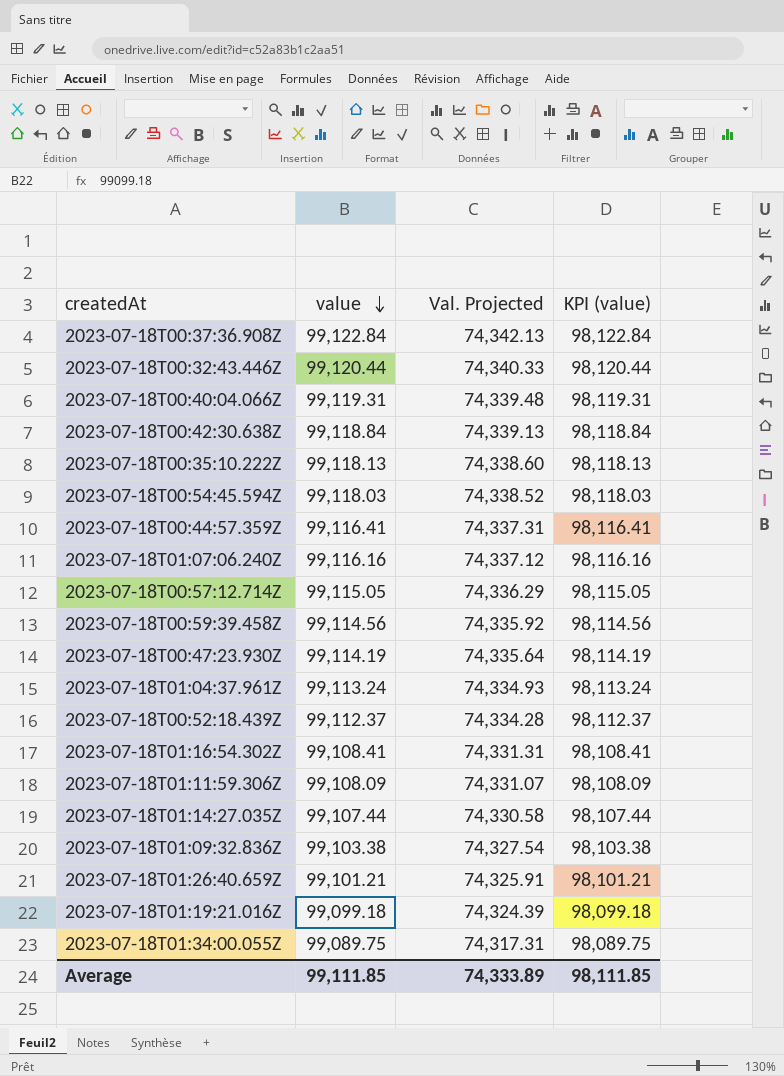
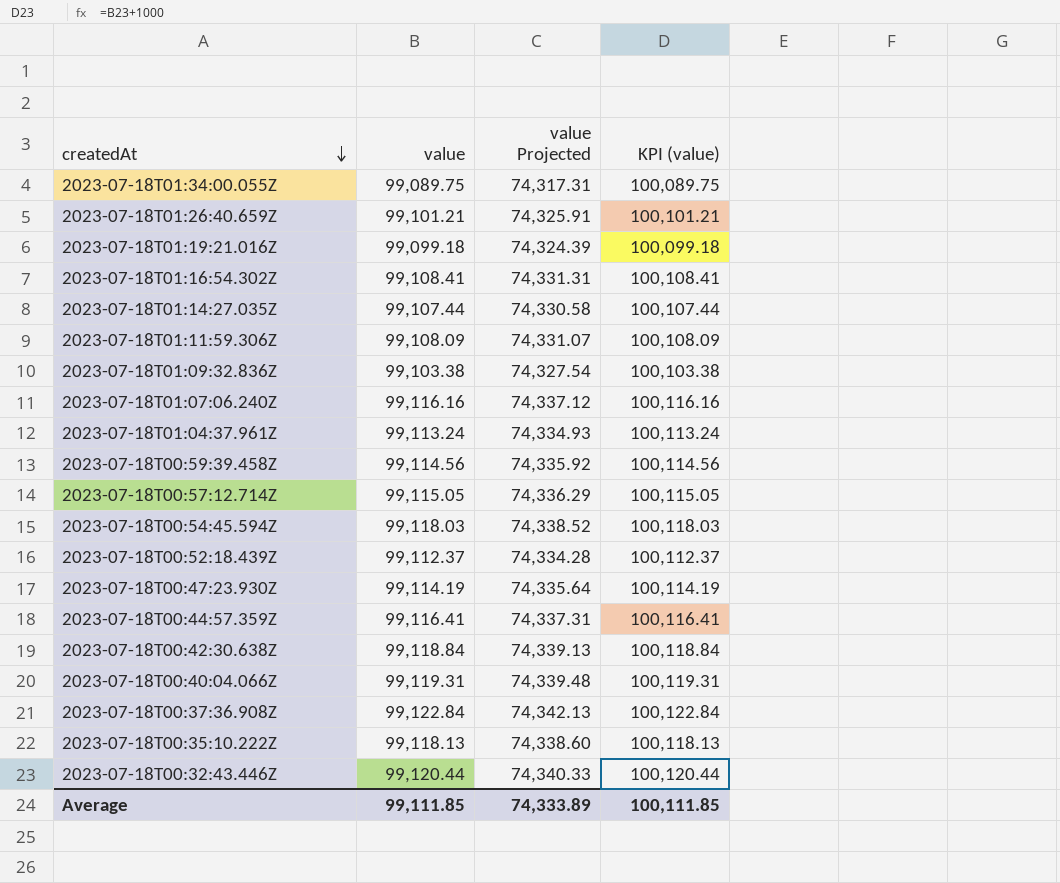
row order: value descending -> createdAt descending
column name: Val. Projected -> value Projected
column KPI (value) | formula: [value] - 1000 -> [value] + 1000
Average | KPI (value): 98,111.85 -> 100,111.85

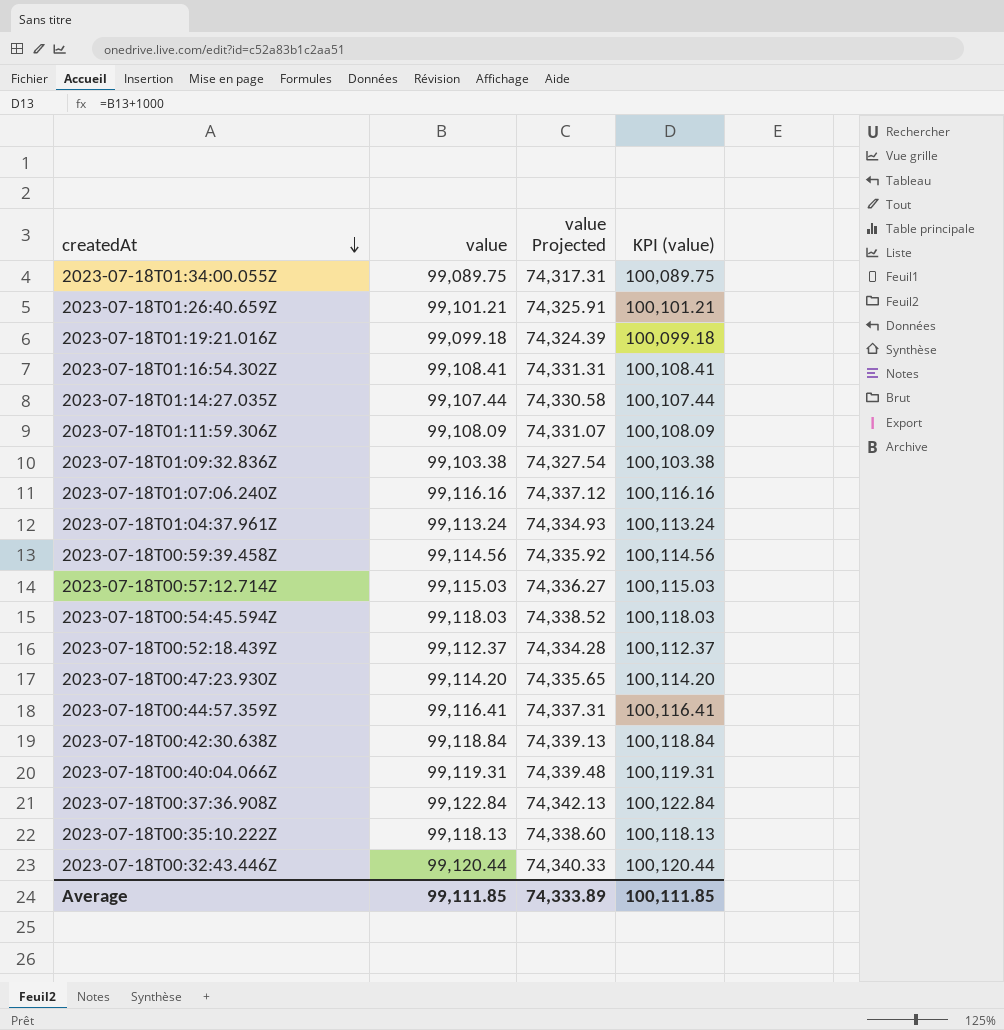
2023-07-18T00:57:12.714Z | value: 99,115.05 -> 99,115.03
2023-07-18T00:57:12.714Z | value Projected: 74,336.29 -> 74,336.27
2023-07-18T00:57:12.714Z | KPI (value): 100,115.05 -> 100,115.03
2023-07-18T00:47:23.930Z | value: 99,114.19 -> 99,114.20
2023-07-18T00:47:23.930Z | value Projected: 74,335.64 -> 74,335.65
2023-07-18T00:47:23.930Z | KPI (value): 100,114.19 -> 100,114.20

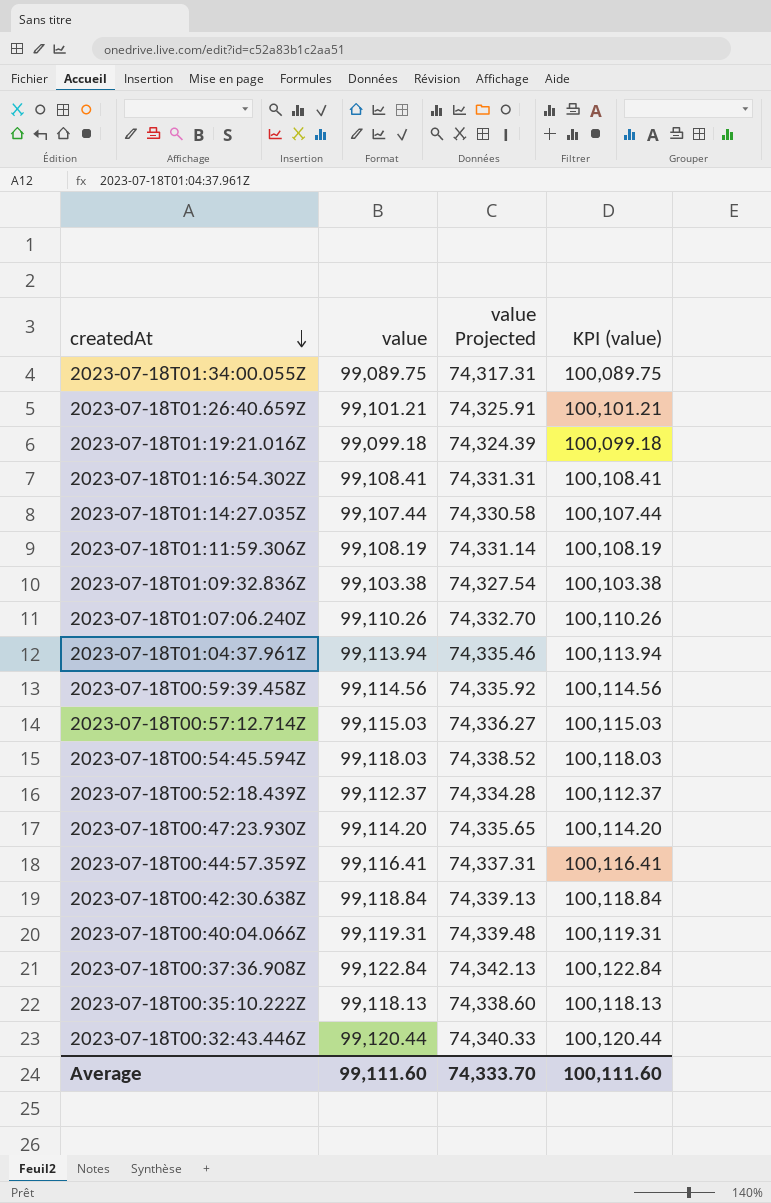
2023-07-18T01:11:59.306Z | value: 99,108.09 -> 99,108.19
2023-07-18T01:11:59.306Z | value Projected: 74,331.07 -> 74,331.14
2023-07-18T01:11:59.306Z | KPI (value): 100,108.09 -> 100,108.19
2023-07-18T01:07:06.240Z | value: 99,116.16 -> 99,110.26
2023-07-18T01:07:06.240Z | value Projected: 74,337.12 -> 74,332.70
2023-07-18T01:07:06.240Z | KPI (value): 100,116.16 -> 100,110.26
2023-07-18T01:04:37.961Z | value: 99,113.24 -> 99,113.94
2023-07-18T01:04:37.961Z | value Projected: 74,334.93 -> 74,335.46
2023-07-18T01:04:37.961Z | KPI (value): 100,113.24 -> 100,113.94
Average | value: 99,111.85 -> 99,111.60
Average | value Projected: 74,333.89 -> 74,333.70
Average | KPI (value): 100,111.85 -> 100,111.60

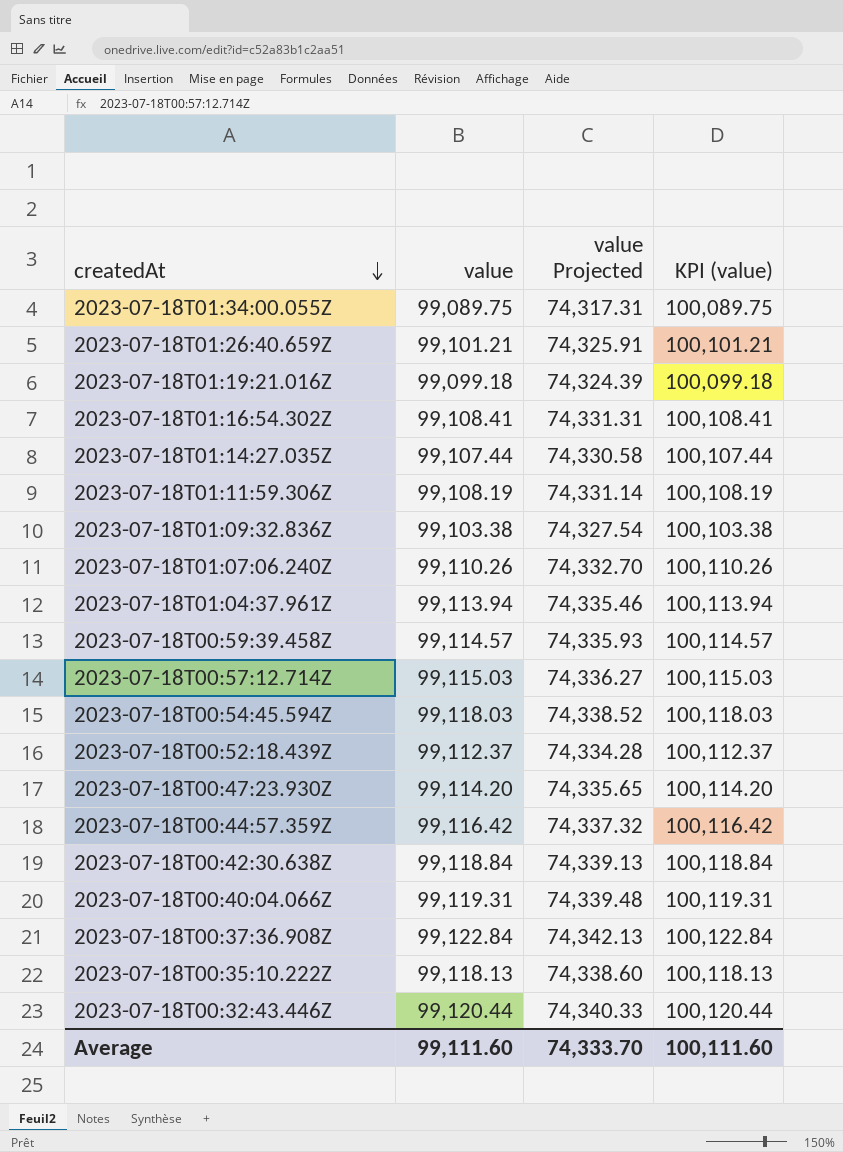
2023-07-18T00:59:39.458Z | value: 99,114.56 -> 99,114.57
2023-07-18T00:59:39.458Z | value Projected: 74,335.92 -> 74,335.93
2023-07-18T00:59:39.458Z | KPI (value): 100,114.56 -> 100,114.57
2023-07-18T00:44:57.359Z | value: 99,116.41 -> 99,116.42
2023-07-18T00:44:57.359Z | value Projected: 74,337.31 -> 74,337.32
2023-07-18T00:44:57.359Z | KPI (value): 100,116.41 -> 100,116.42

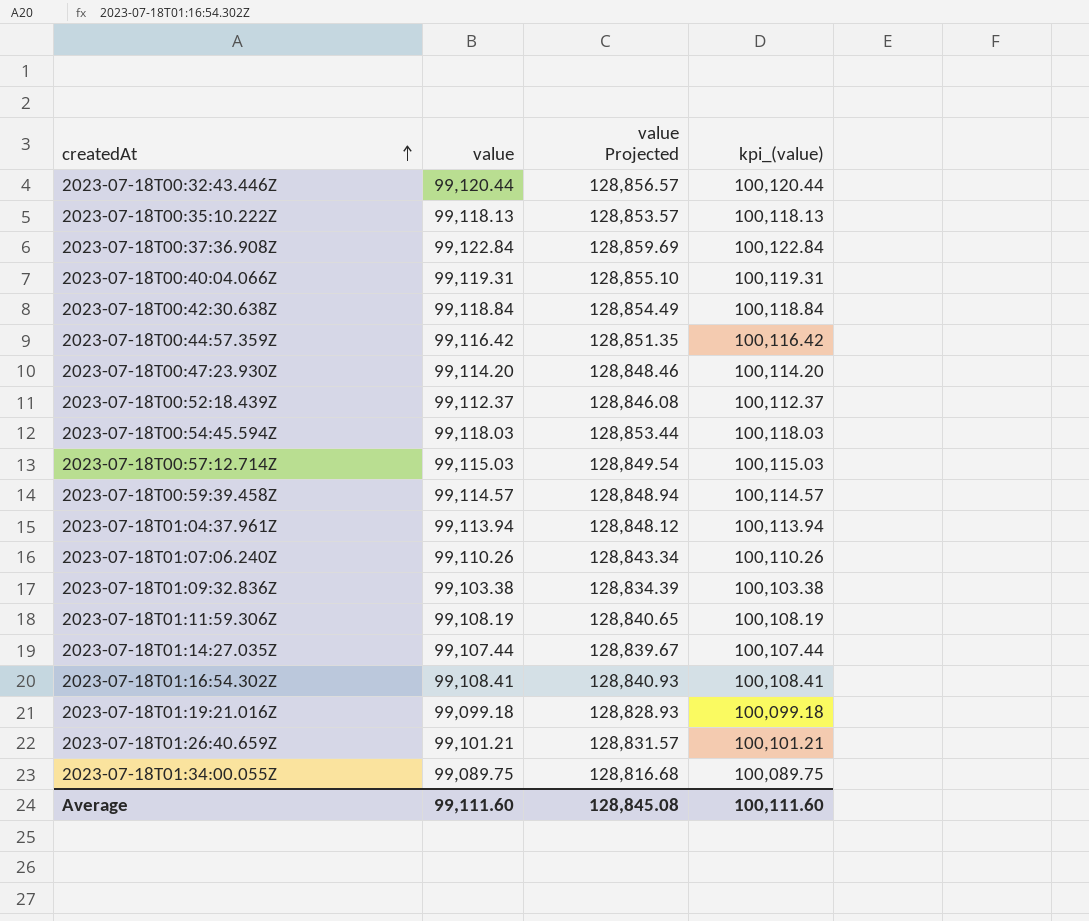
row order: createdAt descending -> createdAt ascending
column value Projected | formula: [value] * 0.75 -> [value] * 1.3
column name: KPI (value) -> kpi_(value)
Average | value Projected: 74,333.70 -> 128,845.08

